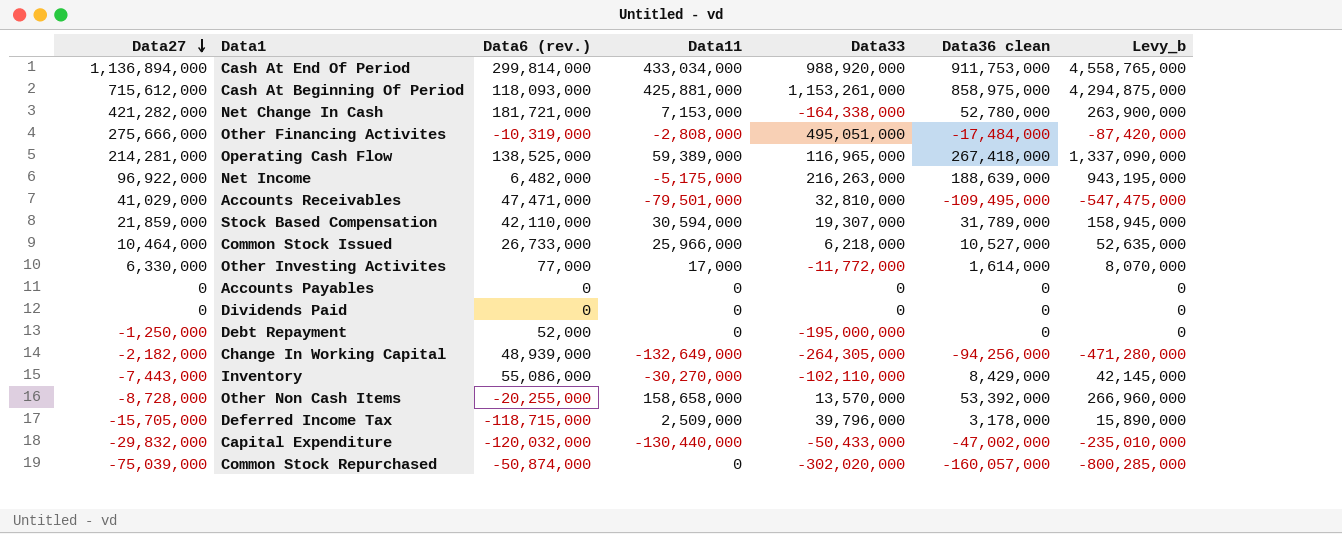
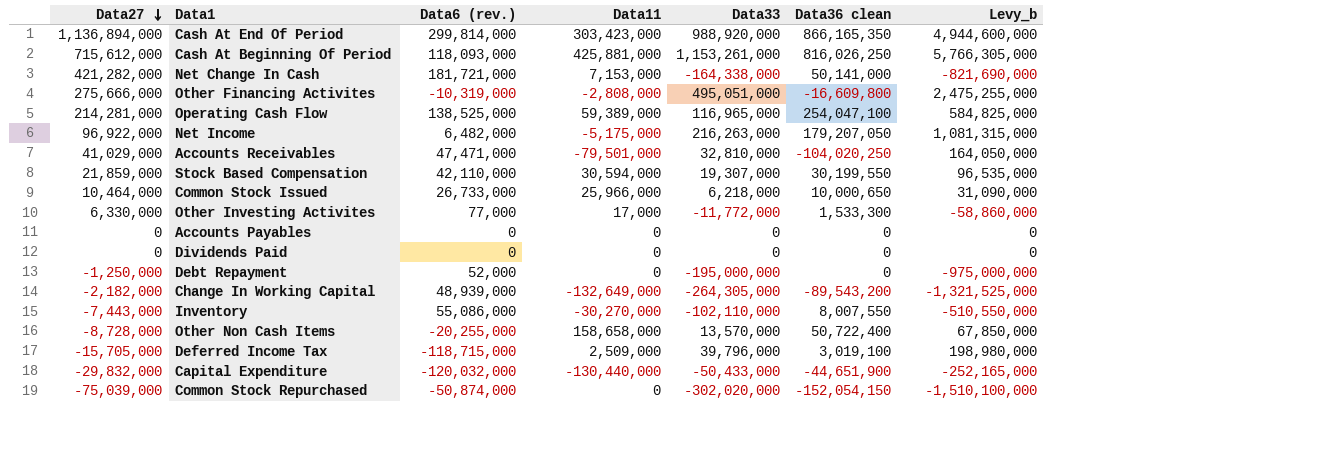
column Levy_b | formula: [Data36 clean] * 5 -> [Data33] * 5
Cash At End Of Period | Data11: 433,034,000 -> 303,423,000
Cash At End Of Period | Data36 clean: 911,753,000 -> 866,165,350
Cash At Beginning Of Period | Data36 clean: 858,975,000 -> 816,026,250
Net Change In Cash | Data36 clean: 52,780,000 -> 50,141,000
Other Financing Activites | Data36 clean: -17,484,000 -> -16,609,800
Operating Cash Flow | Data36 clean: 267,418,000 -> 254,047,100
Net Income | Data36 clean: 188,639,000 -> 179,207,050
Accounts Receivables | Data36 clean: -109,495,000 -> -104,020,250
Stock Based Compensation | Data36 clean: 31,789,000 -> 30,199,550
Common Stock Issued | Data36 clean: 10,527,000 -> 10,000,650
Other Investing Activites | Data36 clean: 1,614,000 -> 1,533,300
Change In Working Capital | Data36 clean: -94,256,000 -> -89,543,200
Inventory | Data36 clean: 8,429,000 -> 8,007,550
Other Non Cash Items | Data36 clean: 53,392,000 -> 50,722,400
Deferred Income Tax | Data36 clean: 3,178,000 -> 3,019,100
Capital Expenditure | Data36 clean: -47,002,000 -> -44,651,900
Common Stock Repurchased | Data36 clean: -160,057,000 -> -152,054,150

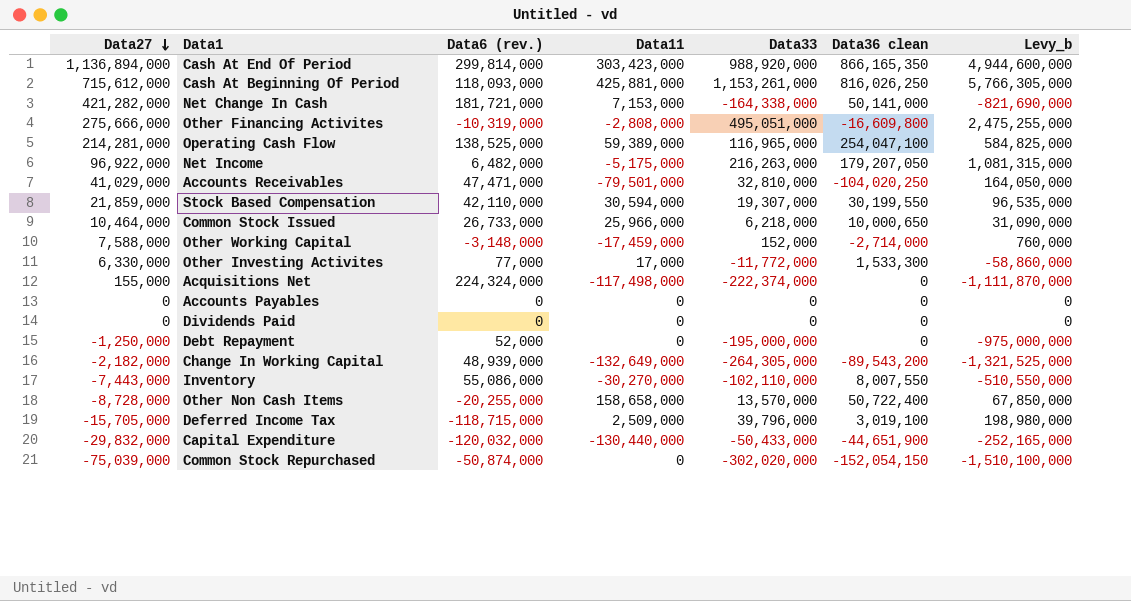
row Other Working Capital: none -> 7,588,000 | -3,148,000 | -17,459,000 | 152,000 | -2,714,000 | 760,000
row Acquisitions Net: none -> 155,000 | 224,324,000 | -117,498,000 | -222,374,000 | 0 | -1,111,870,000

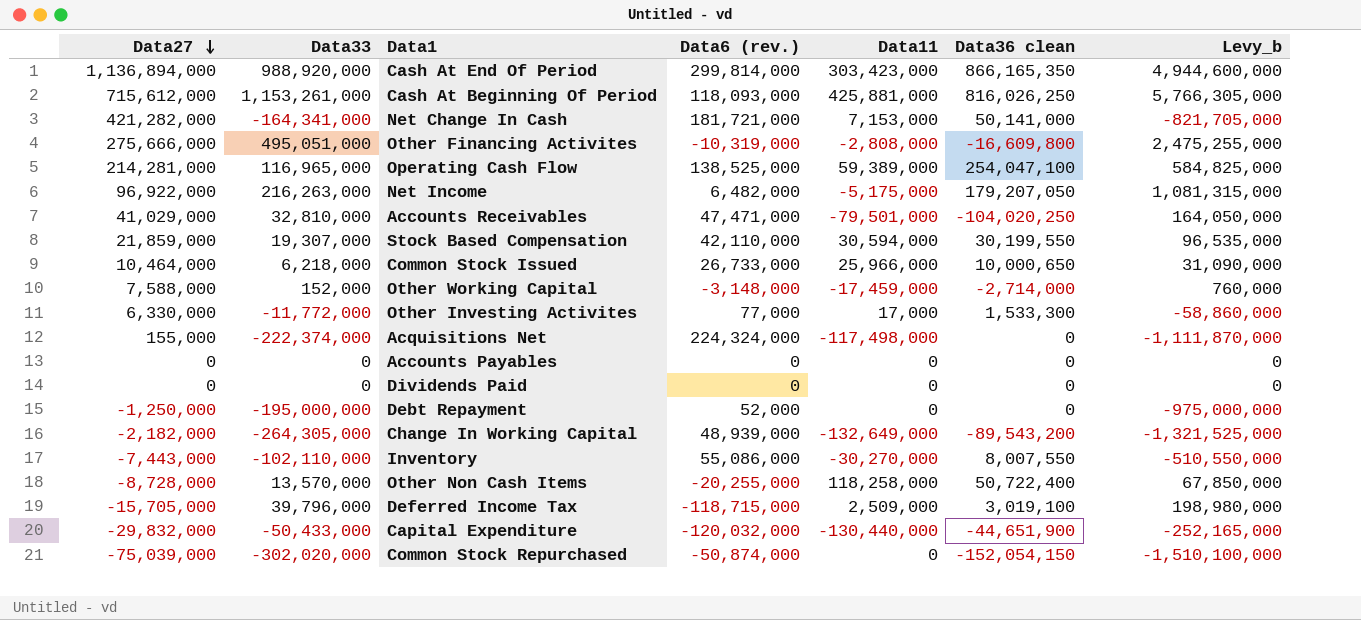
column Data33 | position: 5 -> 2
Net Change In Cash | Data33: -164,338,000 -> -164,341,000
Net Change In Cash | Levy_b: -821,690,000 -> -821,705,000
Other Non Cash Items | Data11: 158,658,000 -> 118,258,000

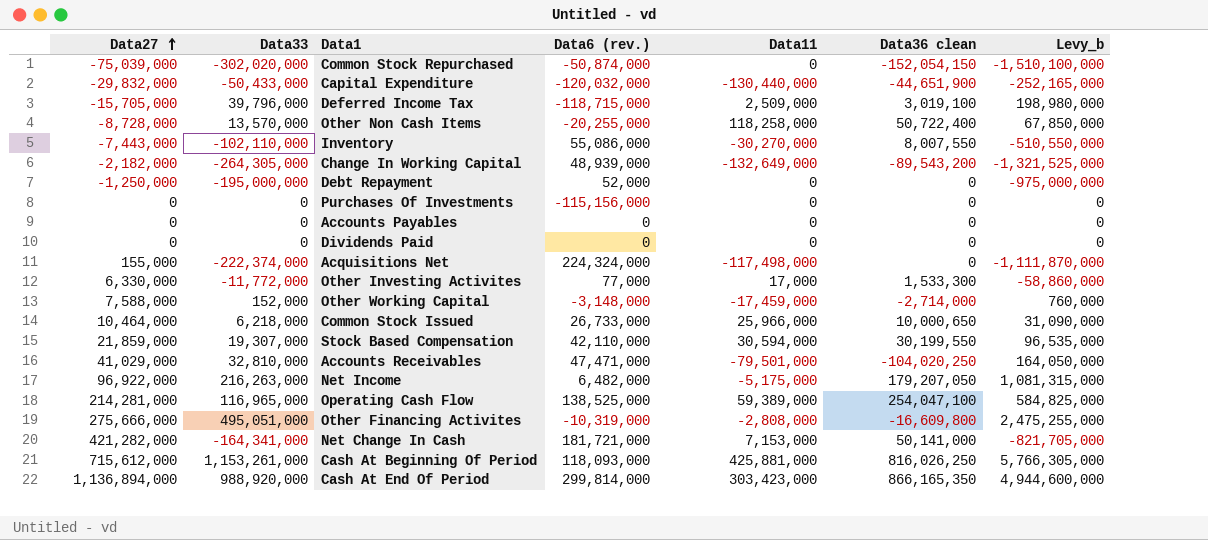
row order: Data27 descending -> Data27 ascending
row Purchases Of Investments: none -> 0 | 0 | -115,156,000 | 0 | 0 | 0

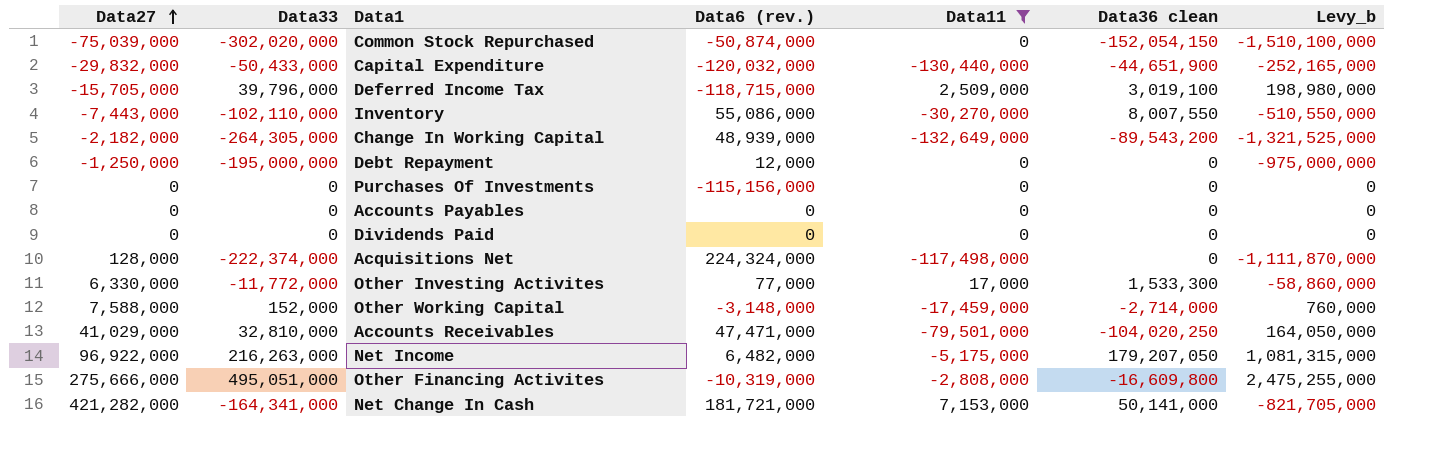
filter: none -> Data11 <= 7,153,000
Debt Repayment | Data6 (rev.): 52,000 -> 12,000
Acquisitions Net | Data27: 155,000 -> 128,000

